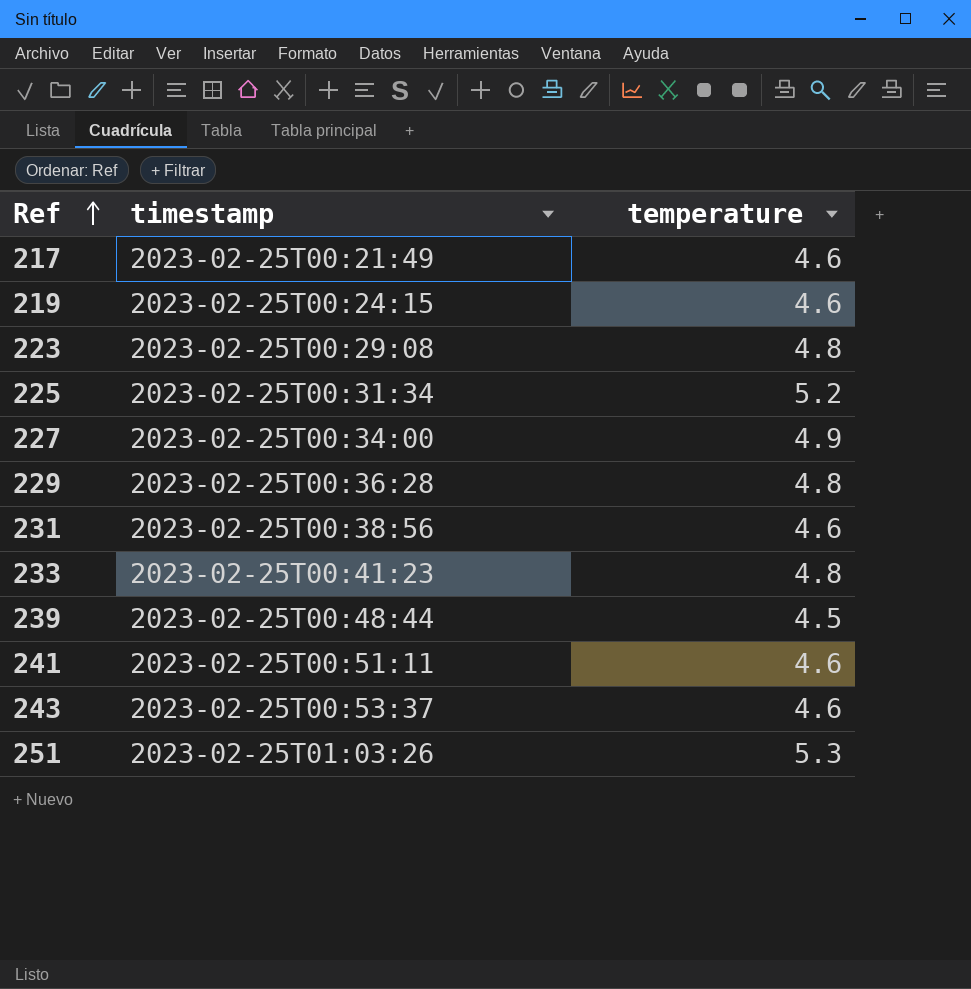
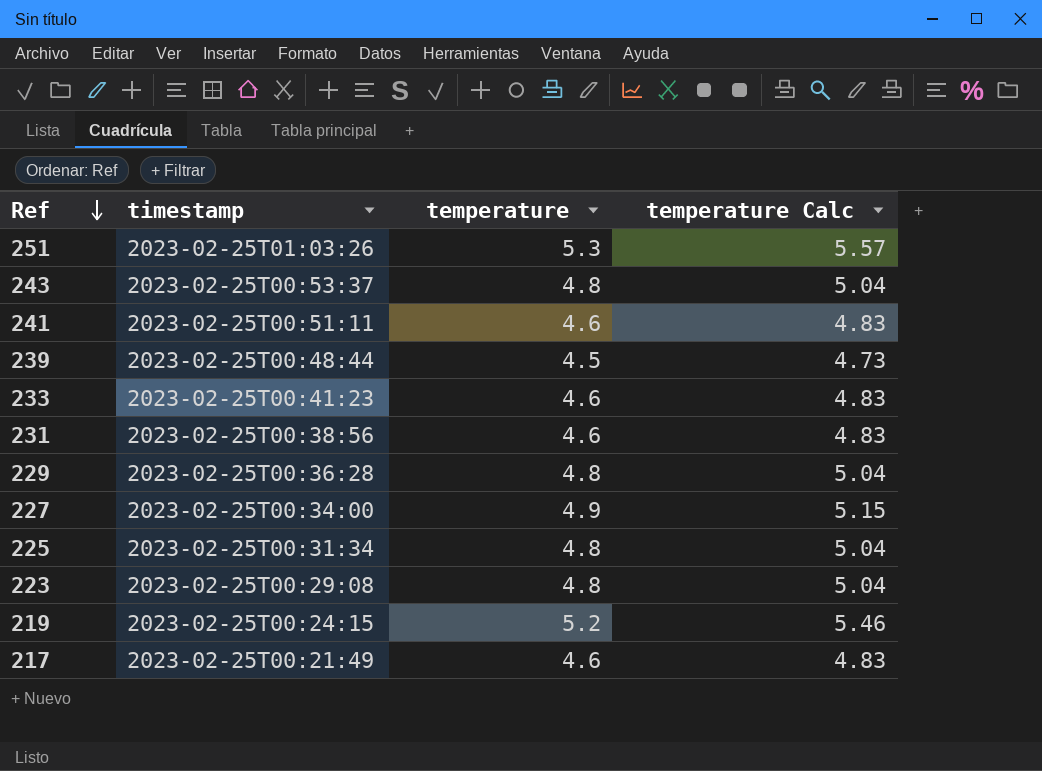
row order: Ref ascending -> Ref descending
column temperature Calc | formula: none -> [temperature] * 1.05
243 | temperature: 4.6 -> 4.8
233 | temperature: 4.8 -> 4.6
225 | temperature: 5.2 -> 4.8
219 | temperature: 4.6 -> 5.2

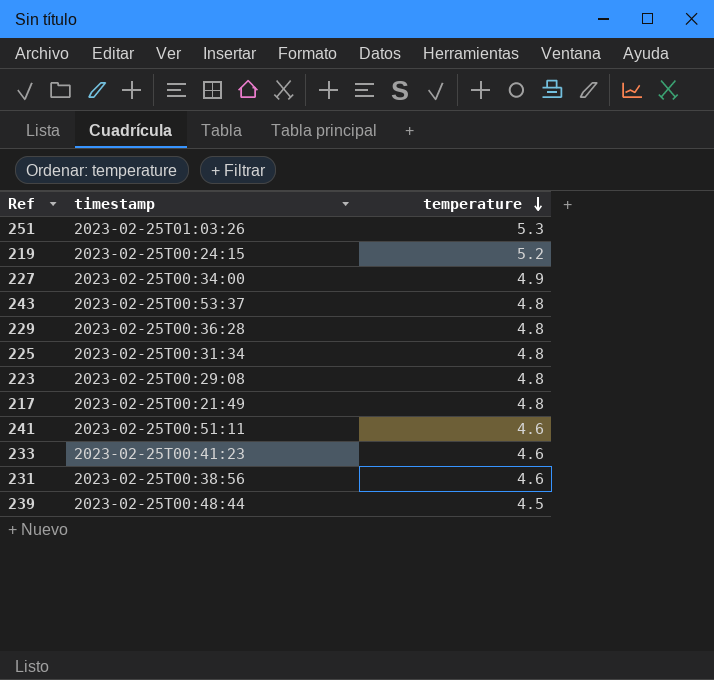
row order: Ref descending -> temperature descending
column temperature Calc | formula: [temperature] * 1.05 -> none
217 | temperature: 4.6 -> 4.8

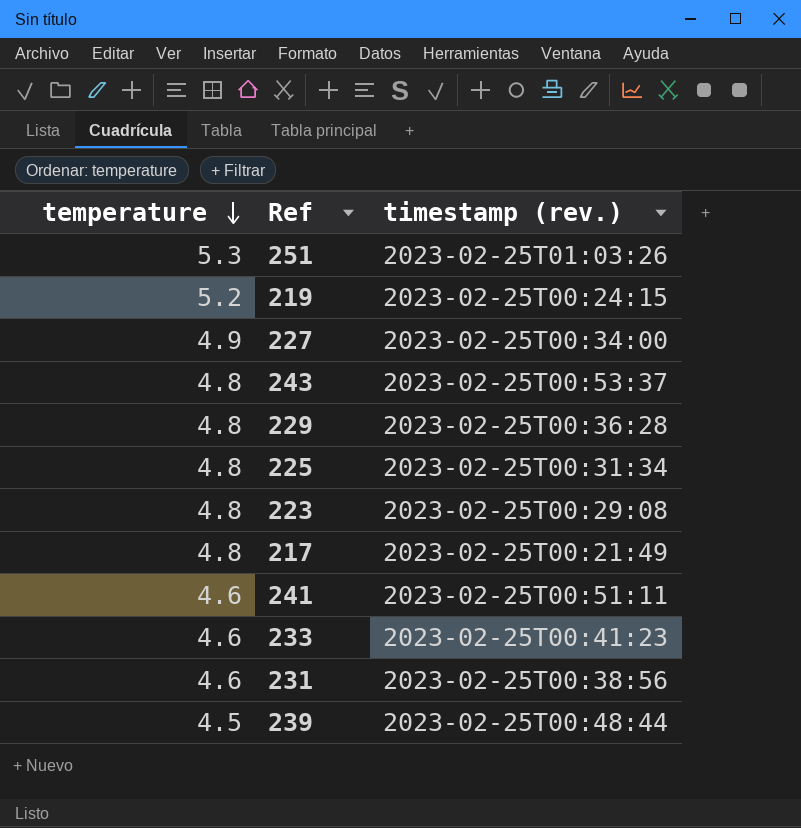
column temperature | position: 3 -> 1
column name: timestamp -> timestamp (rev.)

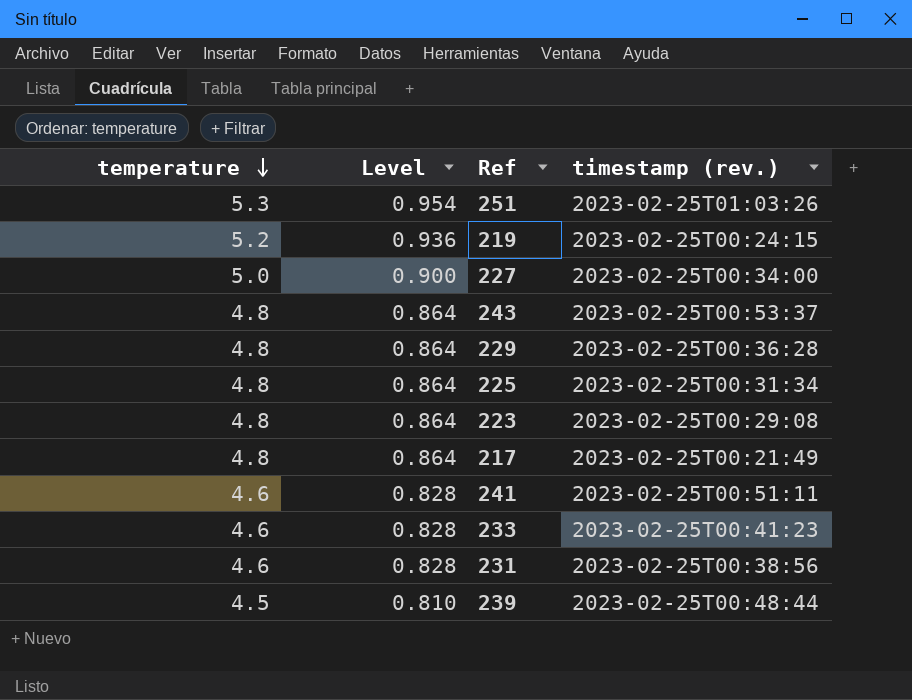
column Level | formula: none -> [temperature] * 0.18
227 | temperature: 4.9 -> 5.0

